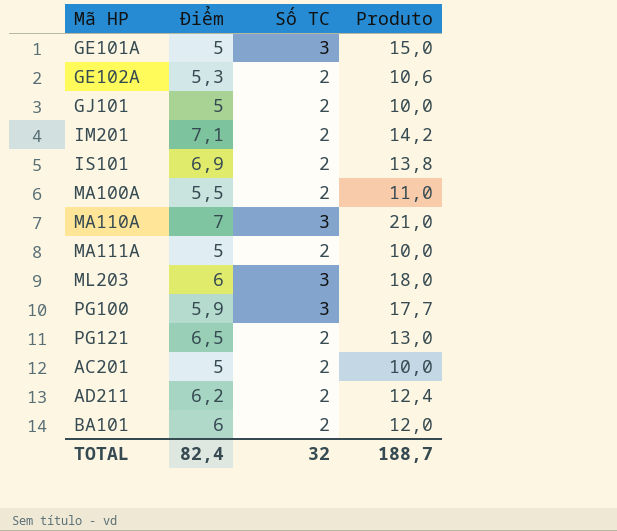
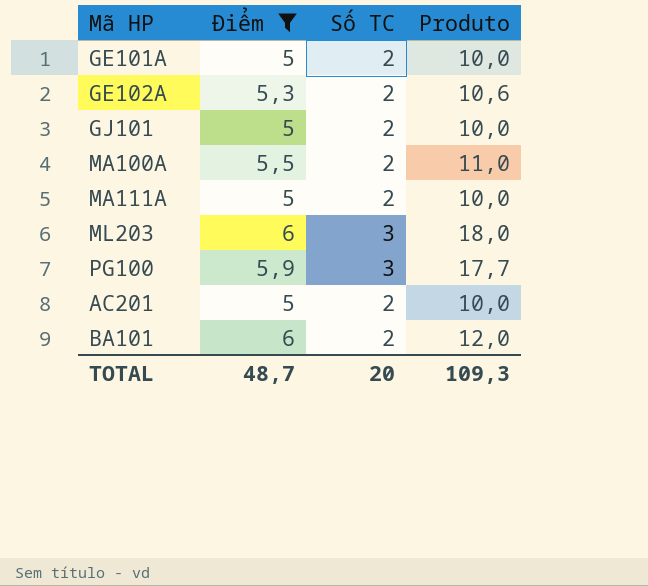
filter: none -> Điểm <= 6
GE101A | Số TC: 3 -> 2
GE101A | Produto: 15,0 -> 10,0
TOTAL | Điểm: 82,4 -> 48,7
TOTAL | Số TC: 32 -> 20
TOTAL | Produto: 188,7 -> 109,3

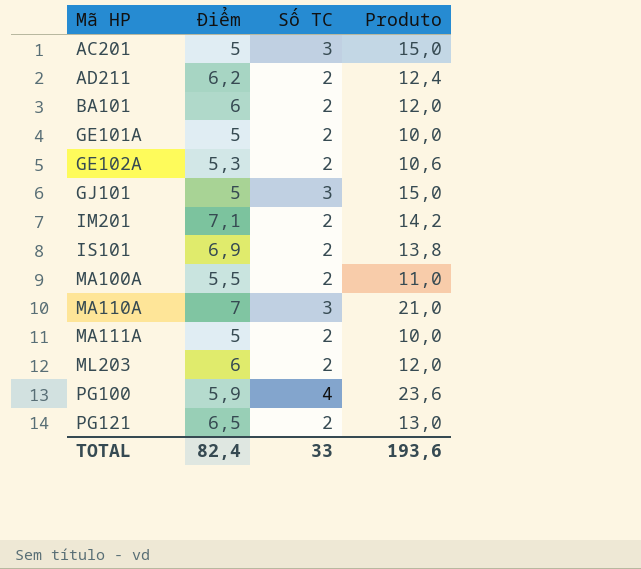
filter: Điểm <= 6 -> none
row order: none -> Mã HP ascending
AC201 | Số TC: 2 -> 3
AC201 | Produto: 10,0 -> 15,0
GJ101 | Số TC: 2 -> 3
GJ101 | Produto: 10,0 -> 15,0
ML203 | Số TC: 3 -> 2
ML203 | Produto: 18,0 -> 12,0
PG100 | Số TC: 3 -> 4
PG100 | Produto: 17,7 -> 23,6
TOTAL | Điểm: 48,7 -> 82,4
TOTAL | Số TC: 20 -> 33
TOTAL | Produto: 109,3 -> 193,6

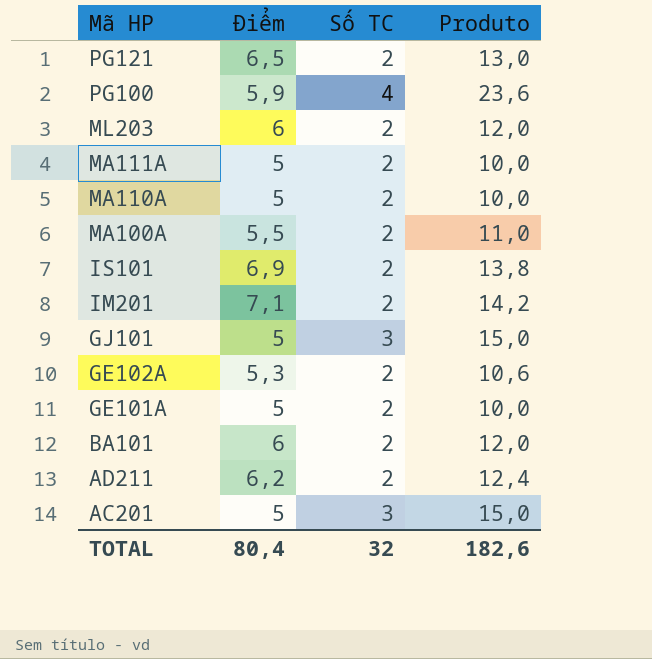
row order: Mã HP ascending -> Mã HP descending
MA110A | Điểm: 7 -> 5
MA110A | Số TC: 3 -> 2
MA110A | Produto: 21,0 -> 10,0
TOTAL | Điểm: 82,4 -> 80,4
TOTAL | Số TC: 33 -> 32
TOTAL | Produto: 193,6 -> 182,6

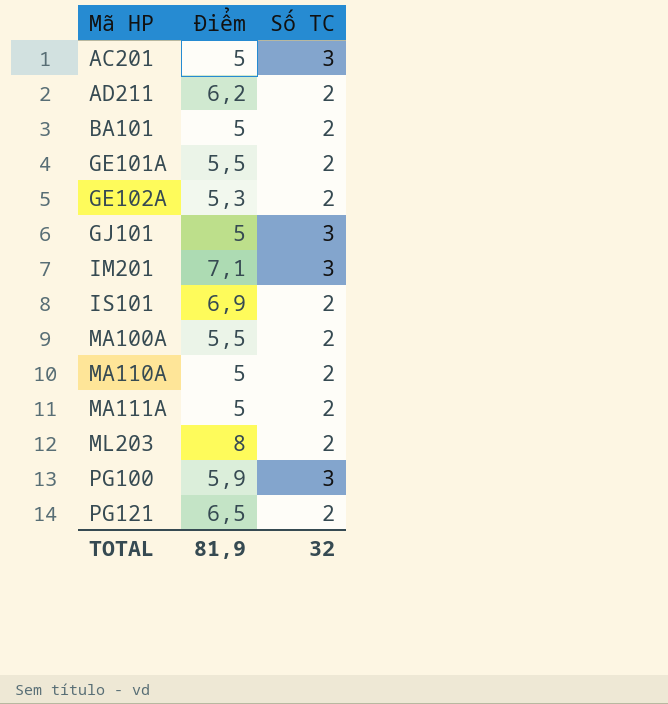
row order: Mã HP descending -> Mã HP ascending
column Produto | formula: [Điểm] * [Số TC] -> none
BA101 | Điểm: 6 -> 5
GE101A | Điểm: 5 -> 5,5
IM201 | Số TC: 2 -> 3
ML203 | Điểm: 6 -> 8
PG100 | Số TC: 4 -> 3
TOTAL | Điểm: 80,4 -> 81,9

